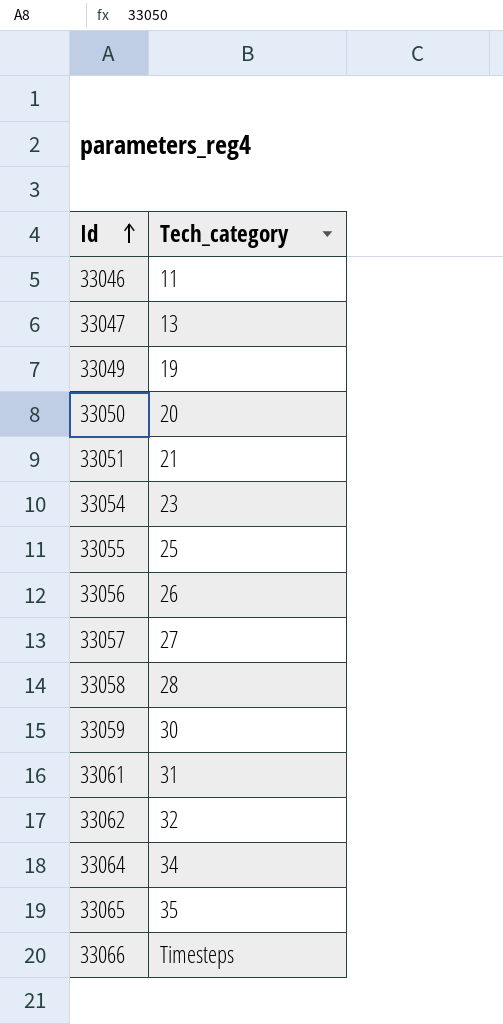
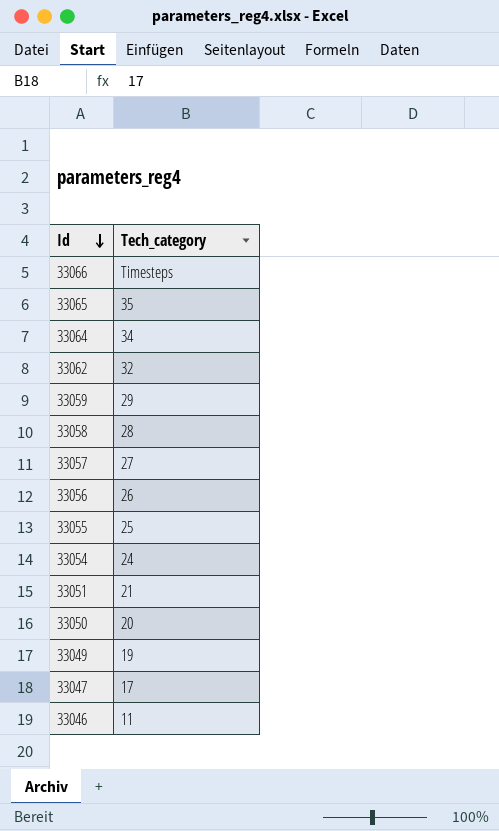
row order: Id ascending -> Id descending
row 33061: 31 -> none
33059 | Tech_category: 30 -> 29
33054 | Tech_category: 23 -> 24
33047 | Tech_category: 13 -> 17

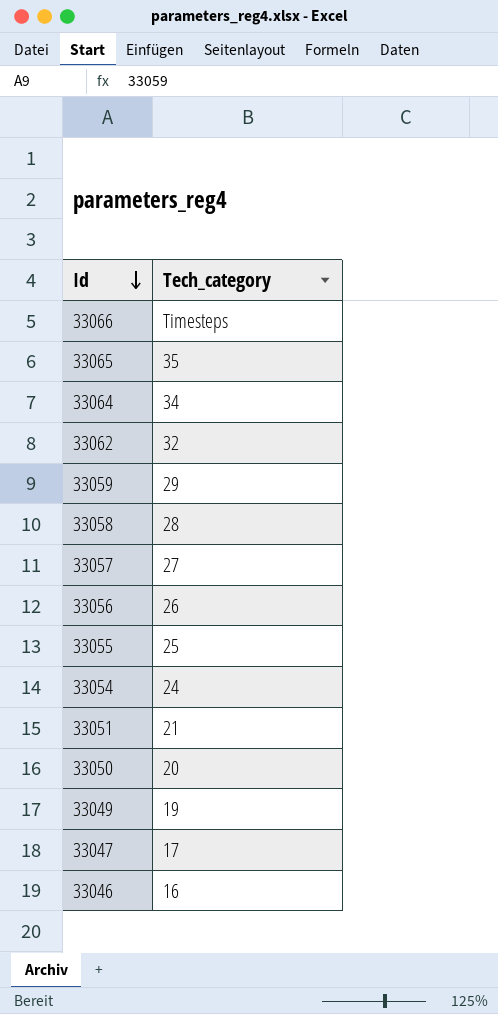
33046 | Tech_category: 11 -> 16

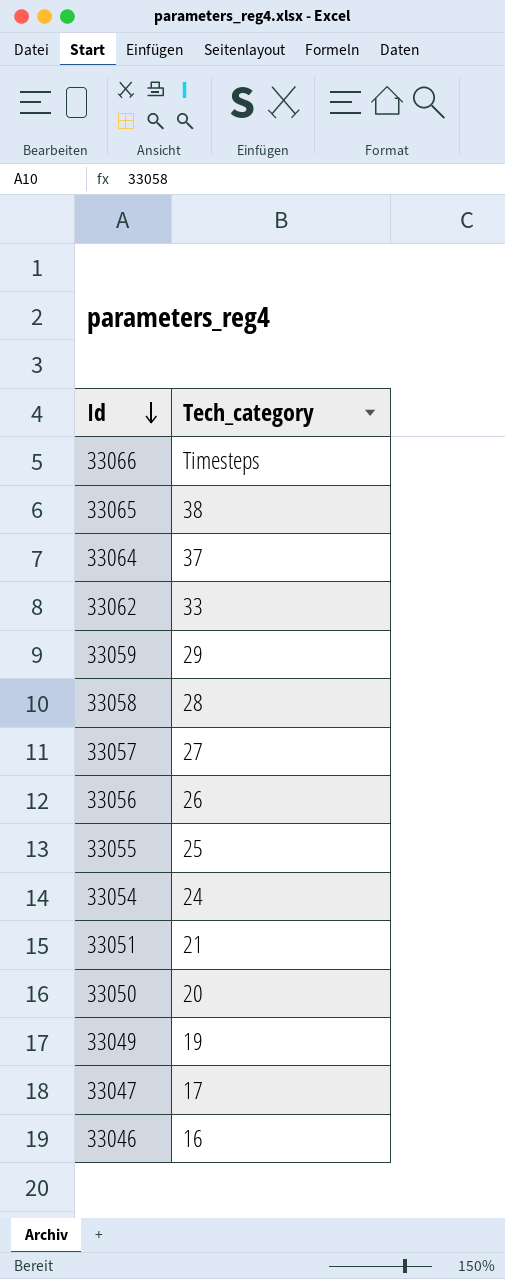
33065 | Tech_category: 35 -> 38
33064 | Tech_category: 34 -> 37
33062 | Tech_category: 32 -> 33

